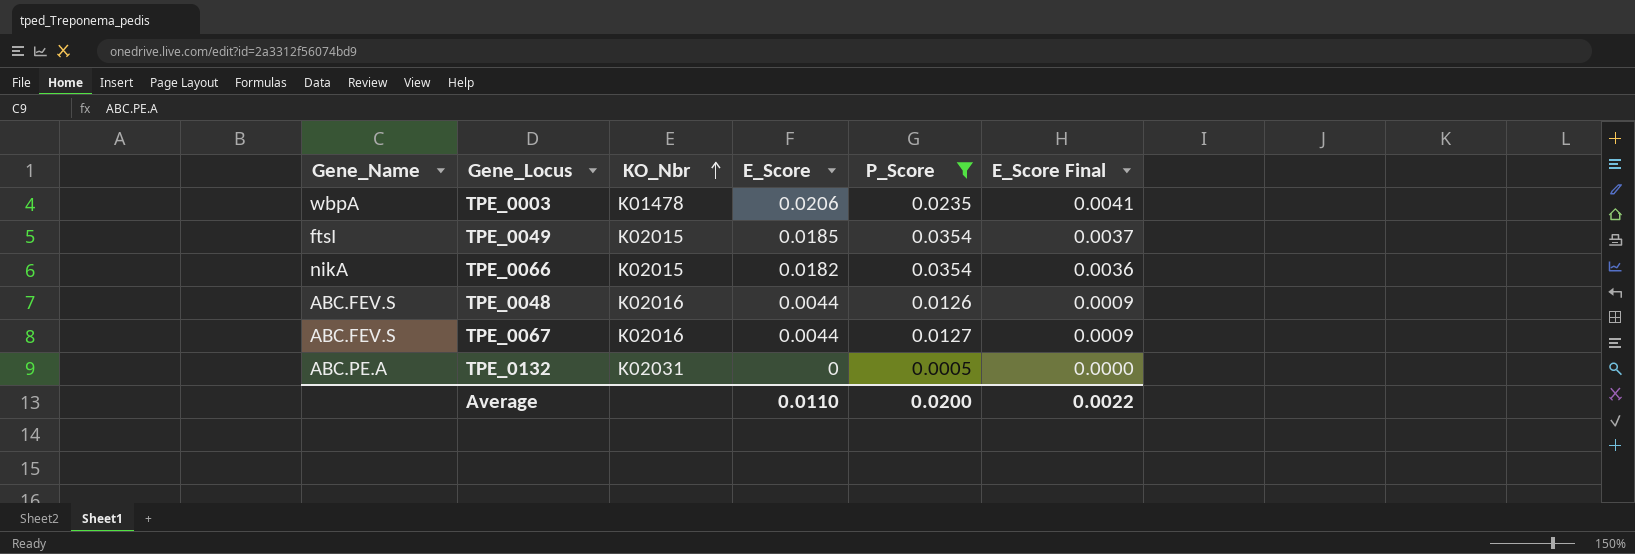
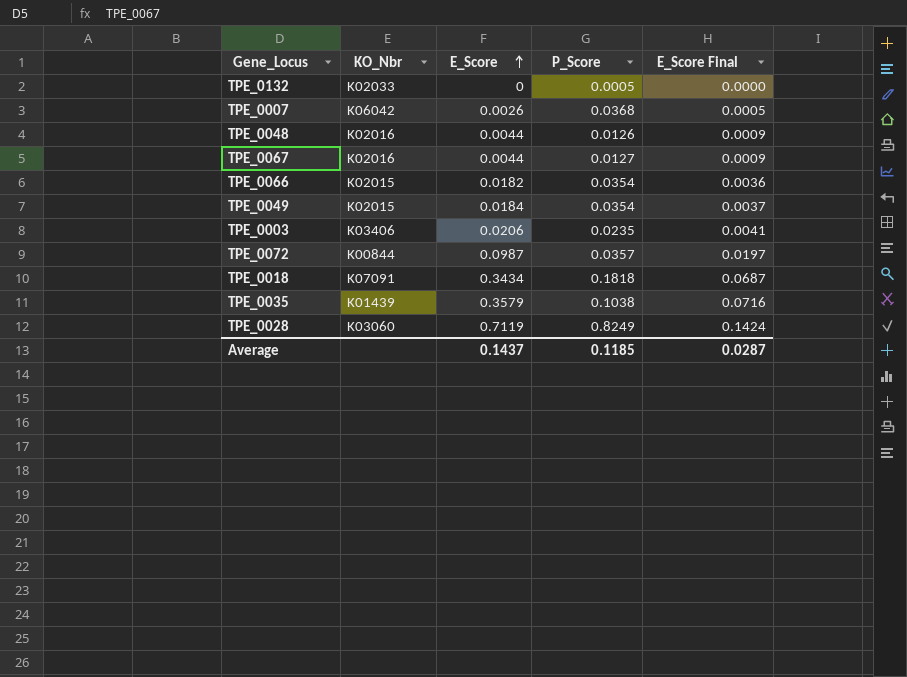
filter: P_Score <= 0.0354 -> none
row order: KO_Nbr ascending -> E_Score ascending
column Gene_Name | position: 1 -> none
TPE_0132 | KO_Nbr: K02031 -> K02033
TPE_0049 | E_Score: 0.0185 -> 0.0184
TPE_0003 | KO_Nbr: K01478 -> K03406
Average | E_Score: 0.0110 -> 0.1437
Average | P_Score: 0.0200 -> 0.1185
Average | E_Score Final: 0.0022 -> 0.0287

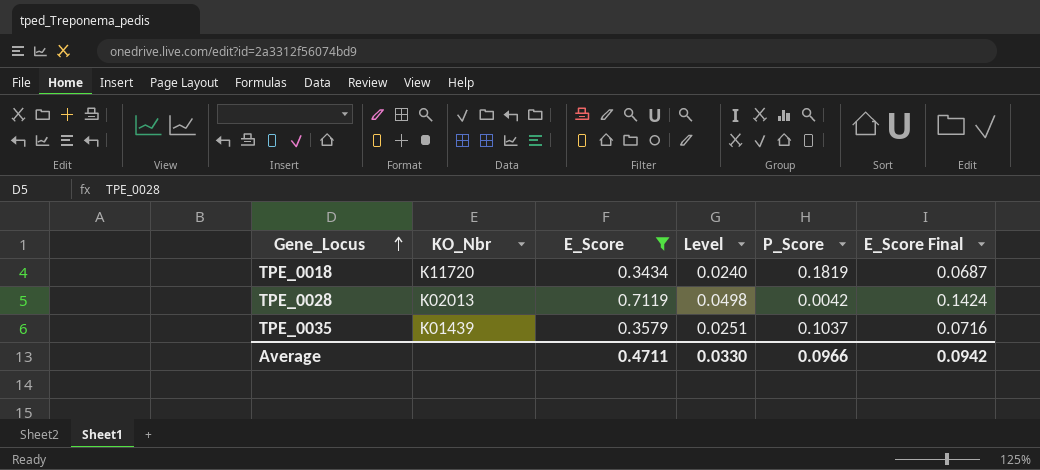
filter: none -> E_Score >= 0.3434
row order: E_Score ascending -> Gene_Locus ascending
column Level | formula: none -> [E_Score] * 0.07
TPE_0018 | KO_Nbr: K07091 -> K11720
TPE_0018 | P_Score: 0.1818 -> 0.1819
TPE_0028 | KO_Nbr: K03060 -> K02013
TPE_0028 | P_Score: 0.8249 -> 0.0042
TPE_0035 | P_Score: 0.1038 -> 0.1037
Average | E_Score: 0.1437 -> 0.4711
Average | P_Score: 0.1185 -> 0.0966
Average | E_Score Final: 0.0287 -> 0.0942

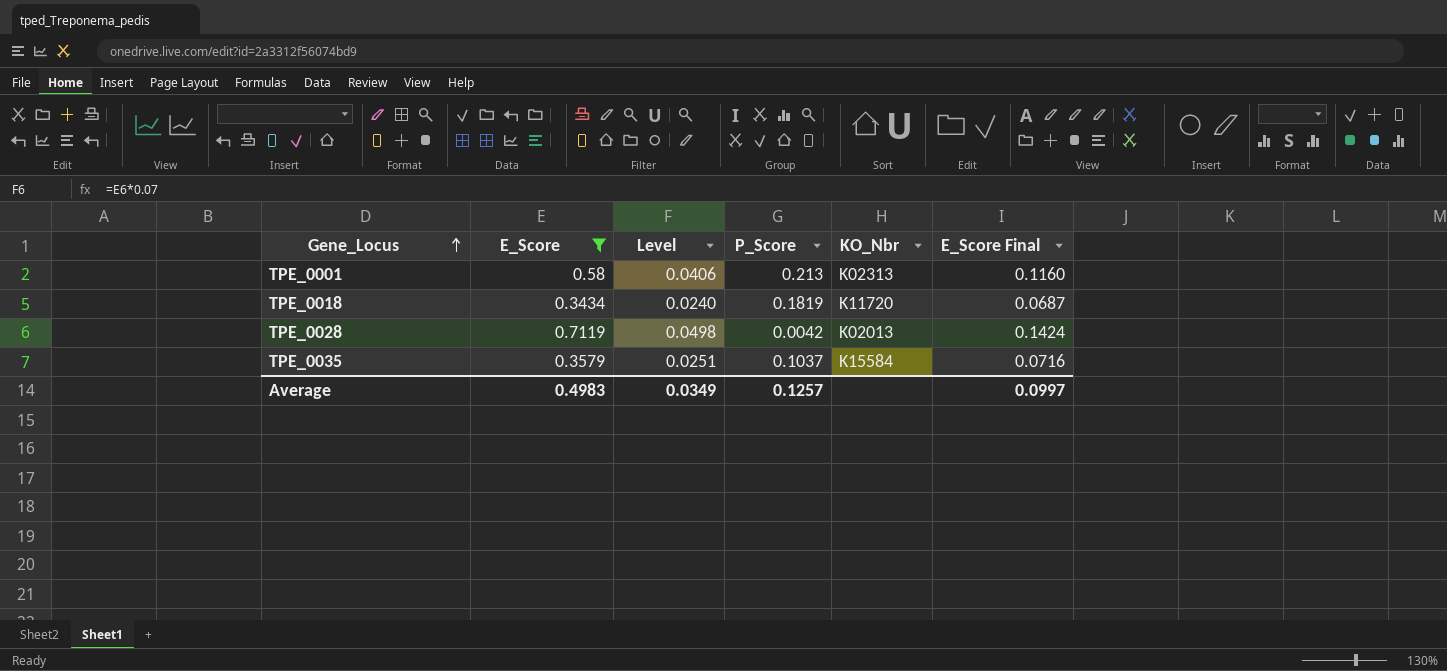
column KO_Nbr | position: 2 -> 5
row TPE_0001: none -> 0.58 | 0.0406 | 0.213 | K02313 | 0.1160
TPE_0035 | KO_Nbr: K01439 -> K15584
Average | E_Score: 0.4711 -> 0.4983
Average | Level: 0.0330 -> 0.0349
Average | P_Score: 0.0966 -> 0.1257
Average | E_Score Final: 0.0942 -> 0.0997

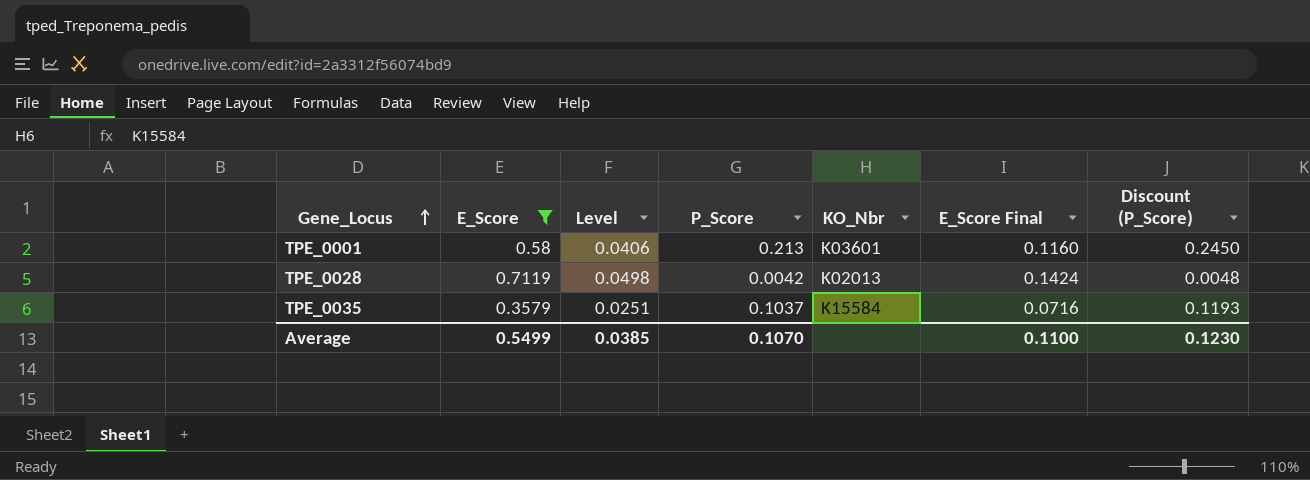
column Discount (P_Score) | formula: none -> [P_Score] * 1.15
row TPE_0018: 0.3434 | 0.0240 | 0.1819 | K11720 | 0.0687 -> none
TPE_0001 | KO_Nbr: K02313 -> K03601
Average | E_Score: 0.4983 -> 0.5499
Average | Level: 0.0349 -> 0.0385
Average | P_Score: 0.1257 -> 0.1070
Average | E_Score Final: 0.0997 -> 0.1100

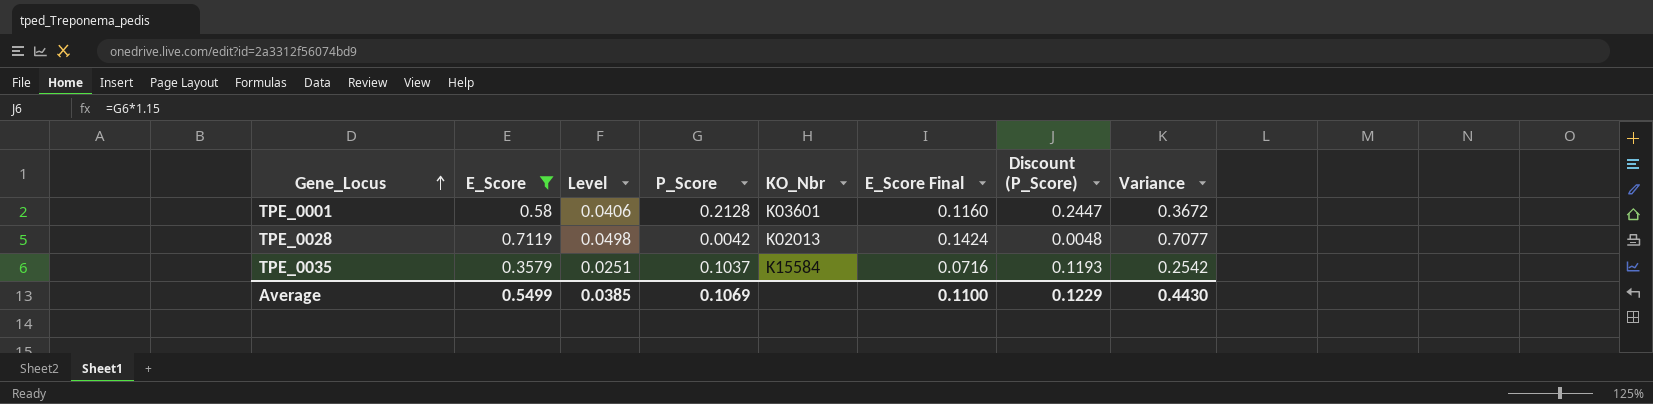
column Variance | formula: none -> [E_Score] - [P_Score]
TPE_0001 | P_Score: 0.213 -> 0.2128
TPE_0001 | Discount (P_Score): 0.2450 -> 0.2447
Average | P_Score: 0.1070 -> 0.1069
Average | Discount (P_Score): 0.1230 -> 0.1229

